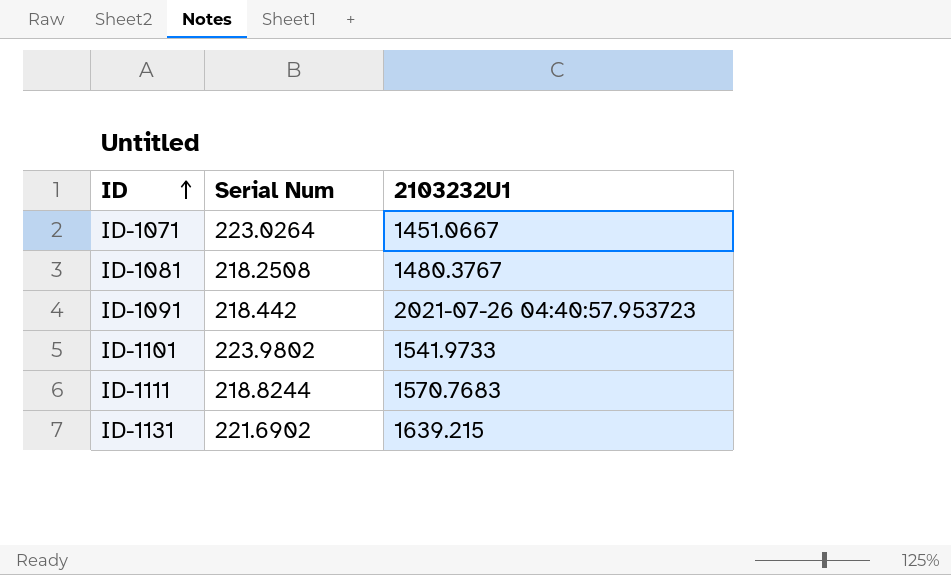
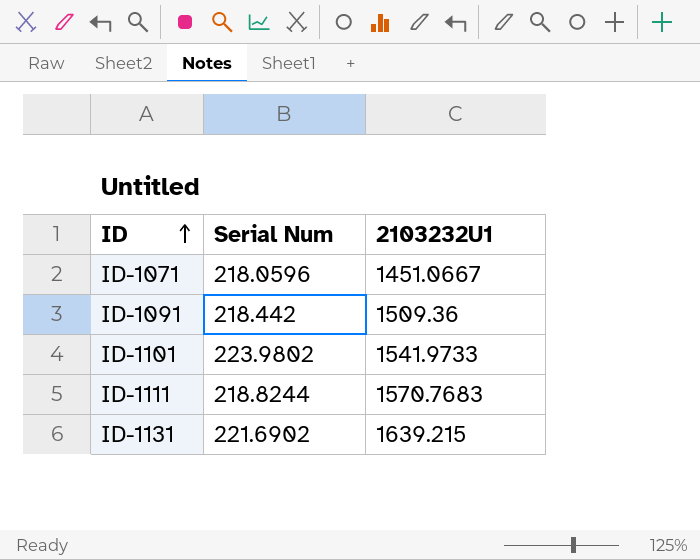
row ID-1081: 218.2508 | 1480.3767 -> none
ID-1071 | Serial Num: 223.0264 -> 218.0596
ID-1091 | 2103232U1: 2021-07-26 04:40:57.953723 -> 1509.36

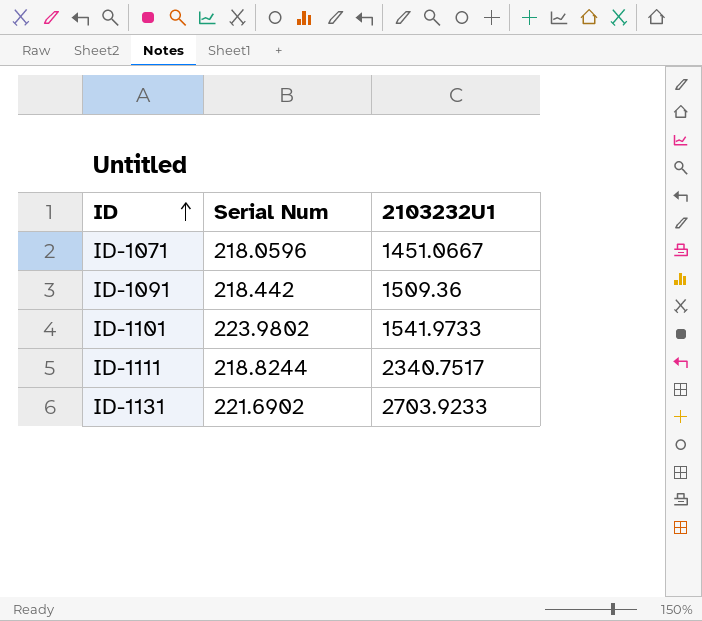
ID-1111 | 2103232U1: 1570.7683 -> 2340.7517
ID-1131 | 2103232U1: 1639.215 -> 2703.9233

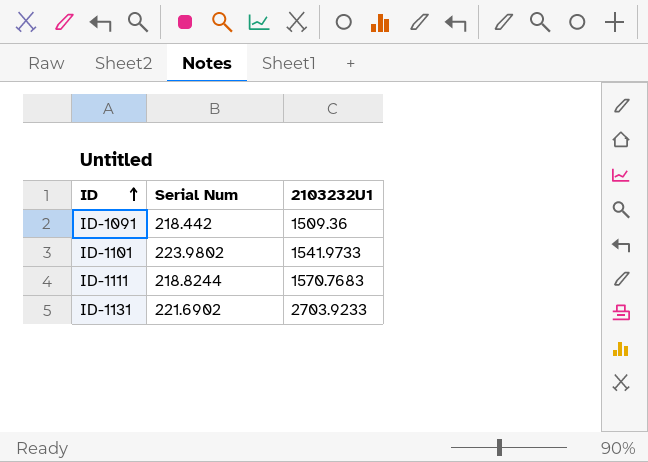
row ID-1071: 218.0596 | 1451.0667 -> none
ID-1111 | 2103232U1: 2340.7517 -> 1570.7683

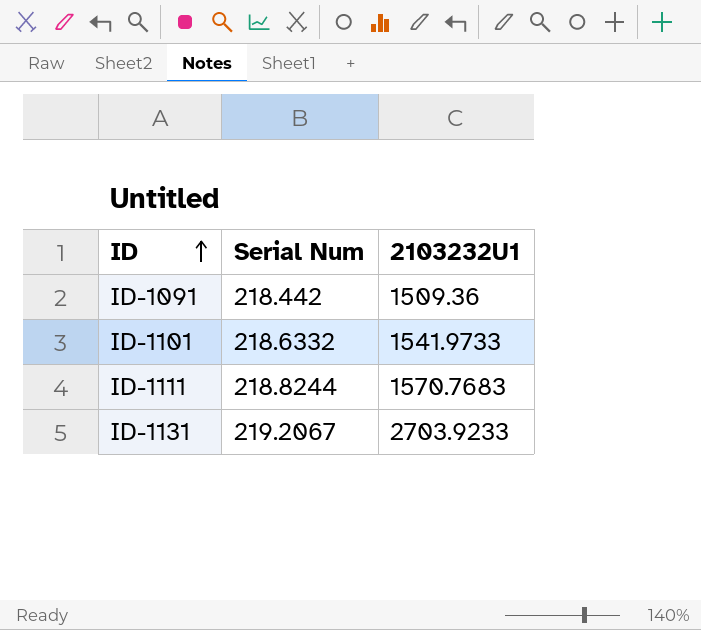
ID-1101 | Serial Num: 223.9802 -> 218.6332
ID-1131 | Serial Num: 221.6902 -> 219.2067

